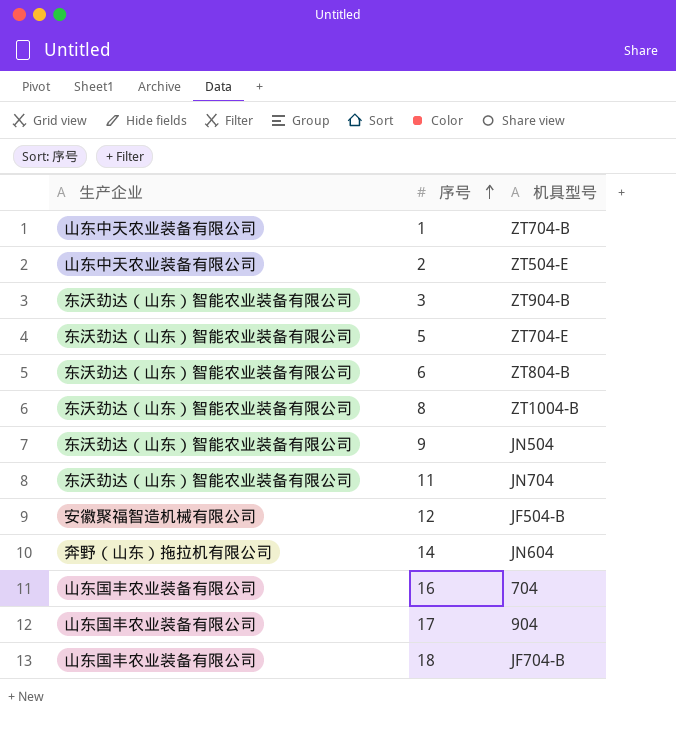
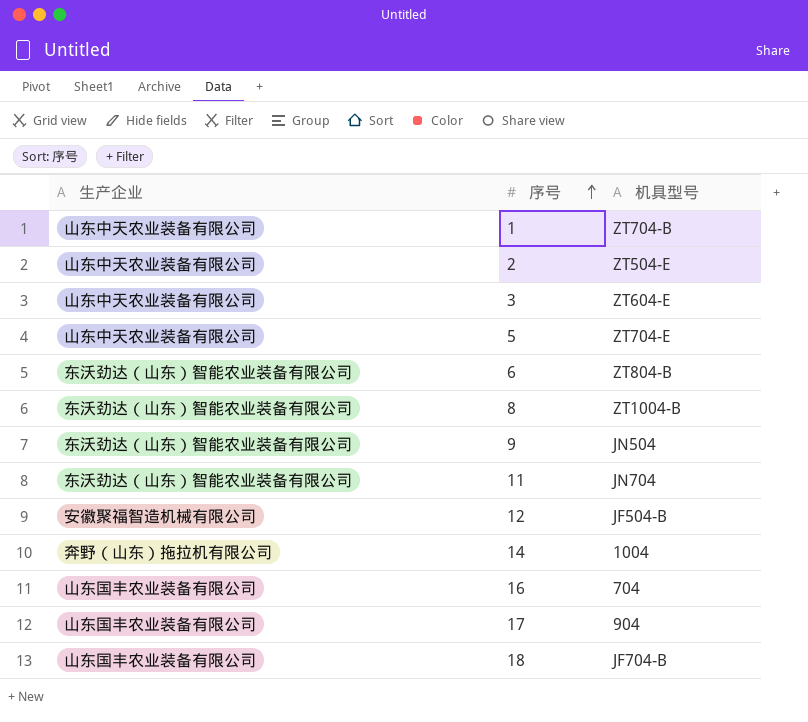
3 | 生产企业: 东沃劲达（山东）智能农业装备有限公司 -> 山东中天农业装备有限公司
3 | 机具型号: ZT904-B -> ZT604-E
5 | 生产企业: 东沃劲达（山东）智能农业装备有限公司 -> 山东中天农业装备有限公司
14 | 机具型号: JN604 -> 1004

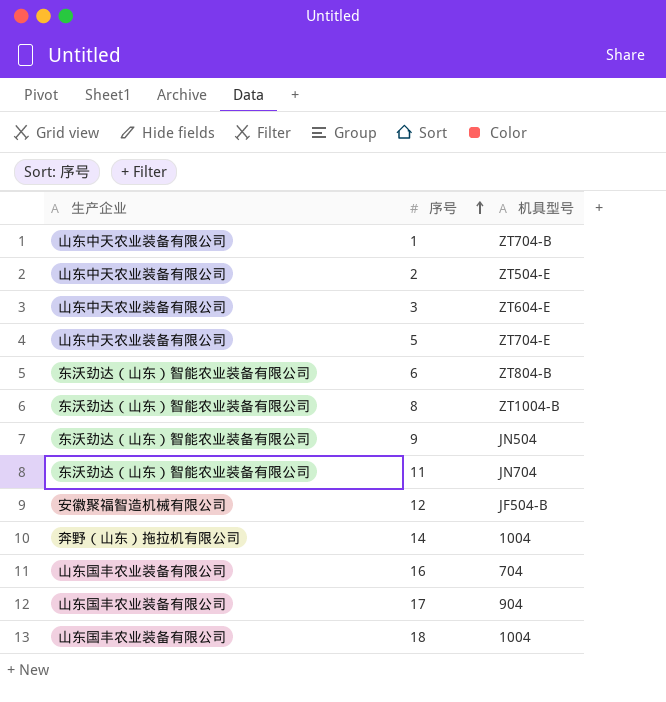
18 | 机具型号: JF704-B -> 1004

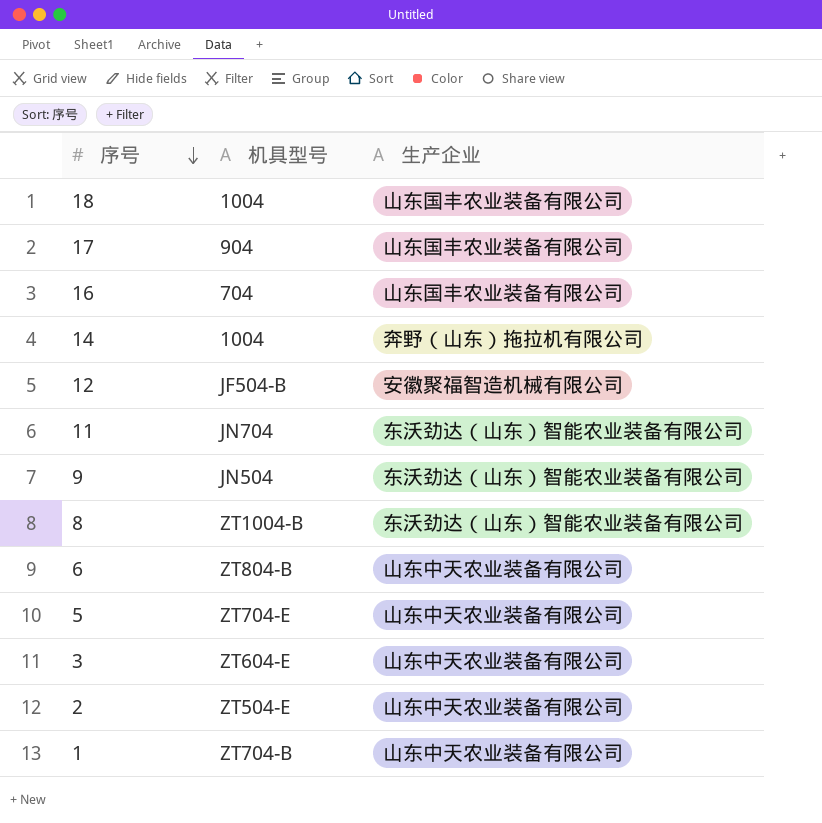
row order: 序号 ascending -> 序号 descending
column 生产企业 | position: 1 -> 3
6 | 生产企业: 东沃劲达（山东）智能农业装备有限公司 -> 山东中天农业装备有限公司

